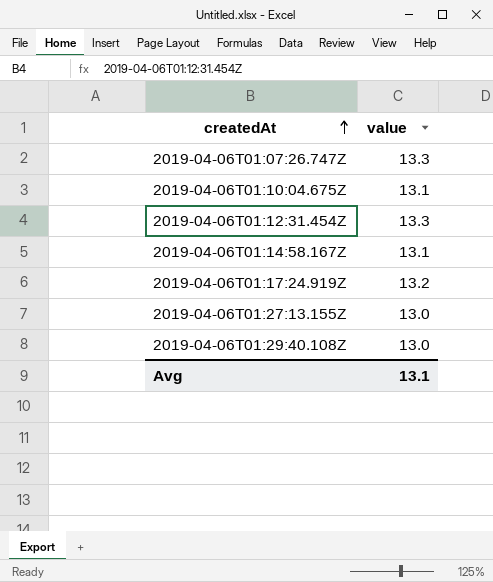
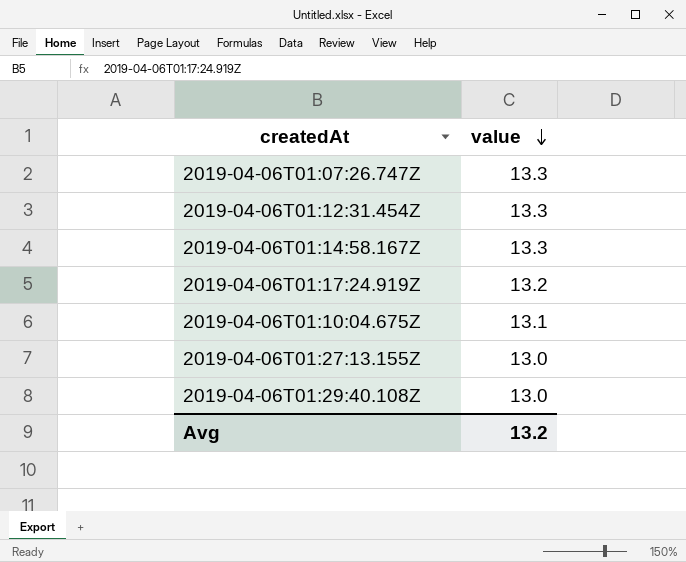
row order: createdAt ascending -> value descending
2019-04-06T01:14:58.167Z | value: 13.1 -> 13.3
Avg | value: 13.1 -> 13.2

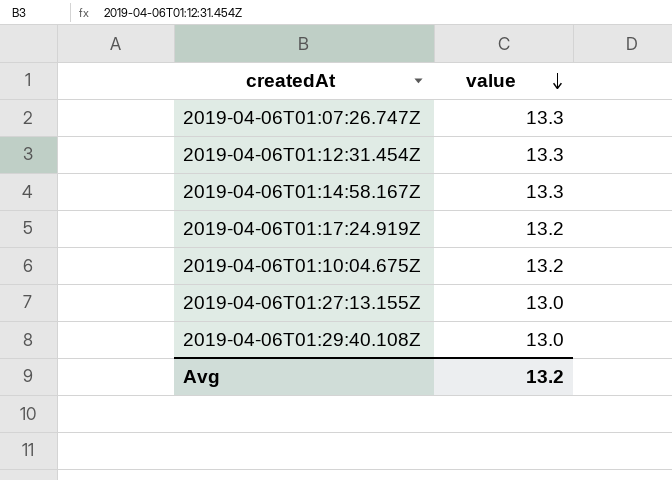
2019-04-06T01:10:04.675Z | value: 13.1 -> 13.2

